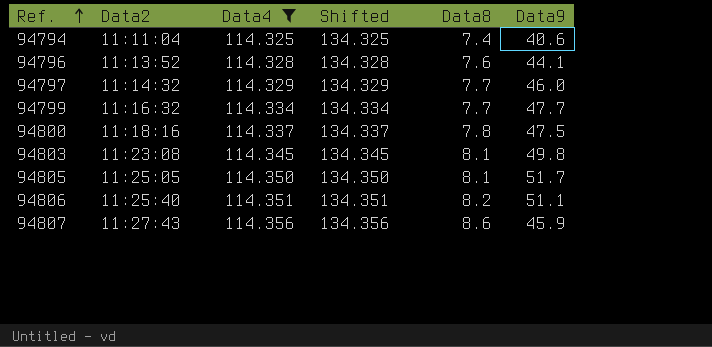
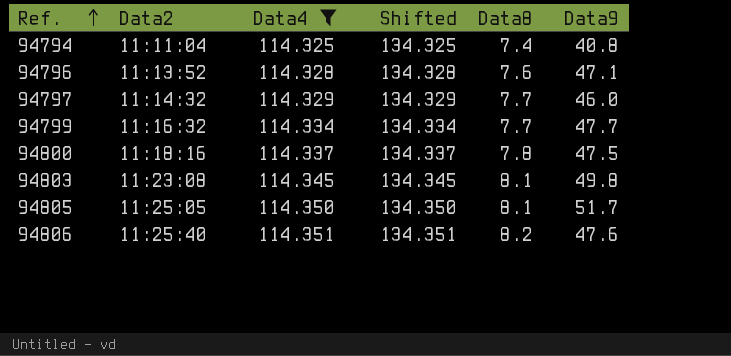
row 94807: 11:27:43 | 114.356 | 134.356 | 8.6 | 45.9 -> none
94794 | Data9: 40.6 -> 40.8
94796 | Data9: 44.1 -> 47.1
94806 | Data9: 51.1 -> 47.6

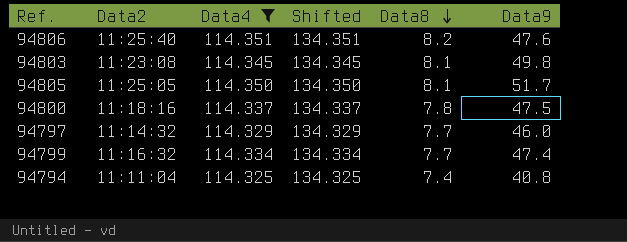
row order: Ref. ascending -> Data8 descending
row 94796: 11:13:52 | 114.328 | 134.328 | 7.6 | 47.1 -> none
94799 | Data9: 47.7 -> 47.4

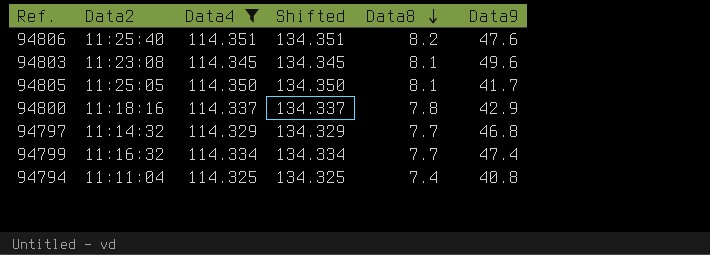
94803 | Data9: 49.8 -> 49.6
94805 | Data9: 51.7 -> 41.7
94800 | Data9: 47.5 -> 42.9
94797 | Data9: 46.0 -> 46.8

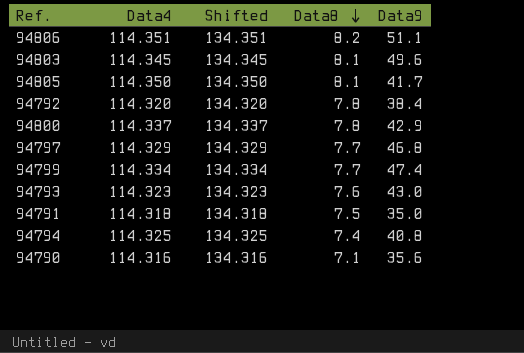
filter: Data4 >= 114.325 -> none
column Data2 | position: 2 -> none
94806 | Data9: 47.6 -> 51.1

